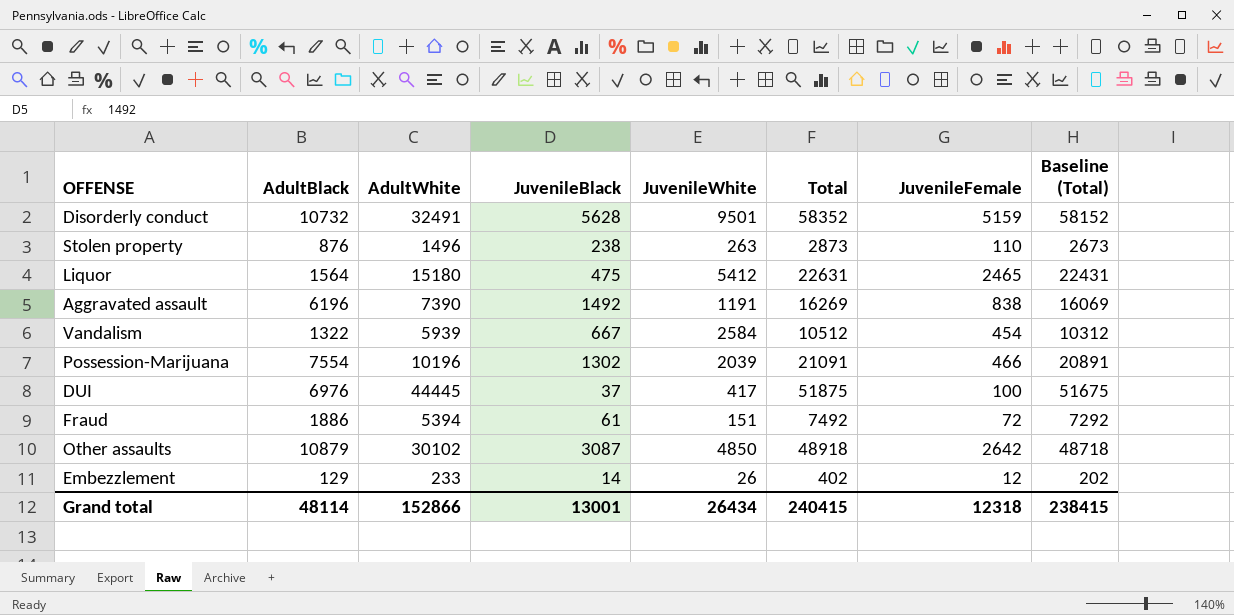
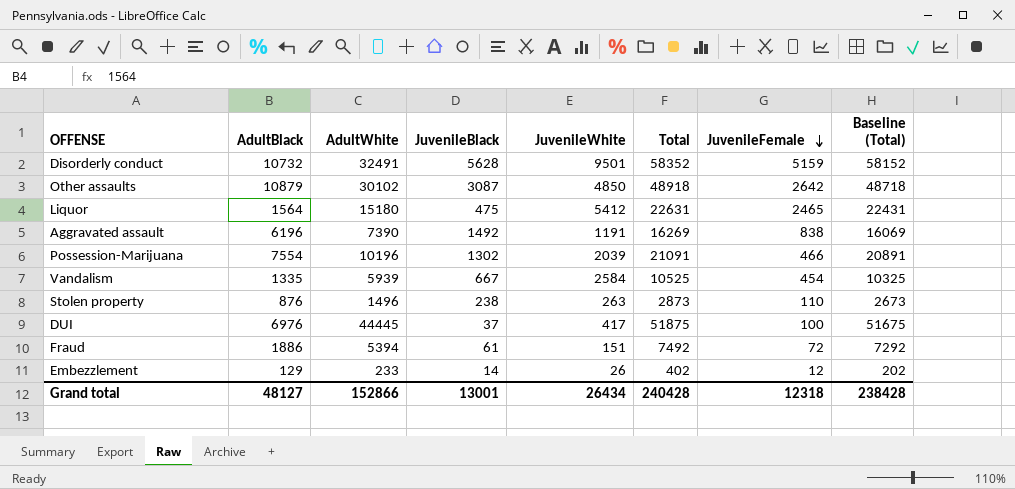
row order: none -> JuvenileFemale descending
Vandalism | AdultBlack: 1322 -> 1335
Vandalism | Total: 10512 -> 10525
Vandalism | Baseline (Total): 10312 -> 10325
Grand total | AdultBlack: 48114 -> 48127
Grand total | Total: 240415 -> 240428
Grand total | Baseline (Total): 238415 -> 238428

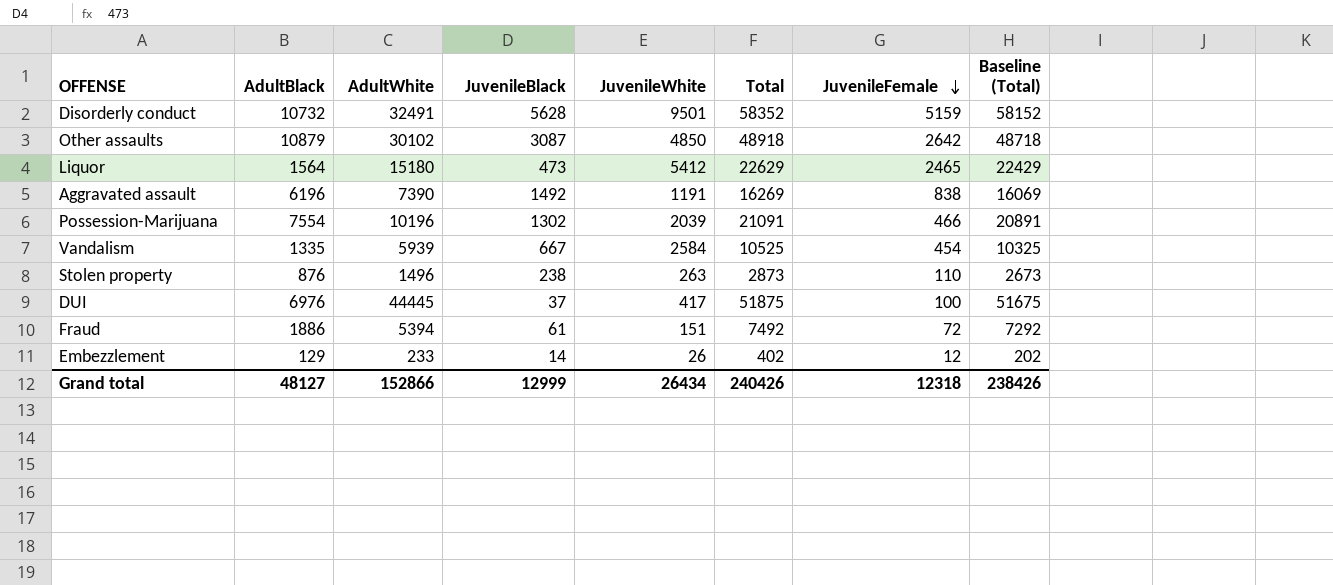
Liquor | JuvenileBlack: 475 -> 473
Liquor | Total: 22631 -> 22629
Liquor | Baseline (Total): 22431 -> 22429
Grand total | JuvenileBlack: 13001 -> 12999
Grand total | Total: 240428 -> 240426
Grand total | Baseline (Total): 238428 -> 238426

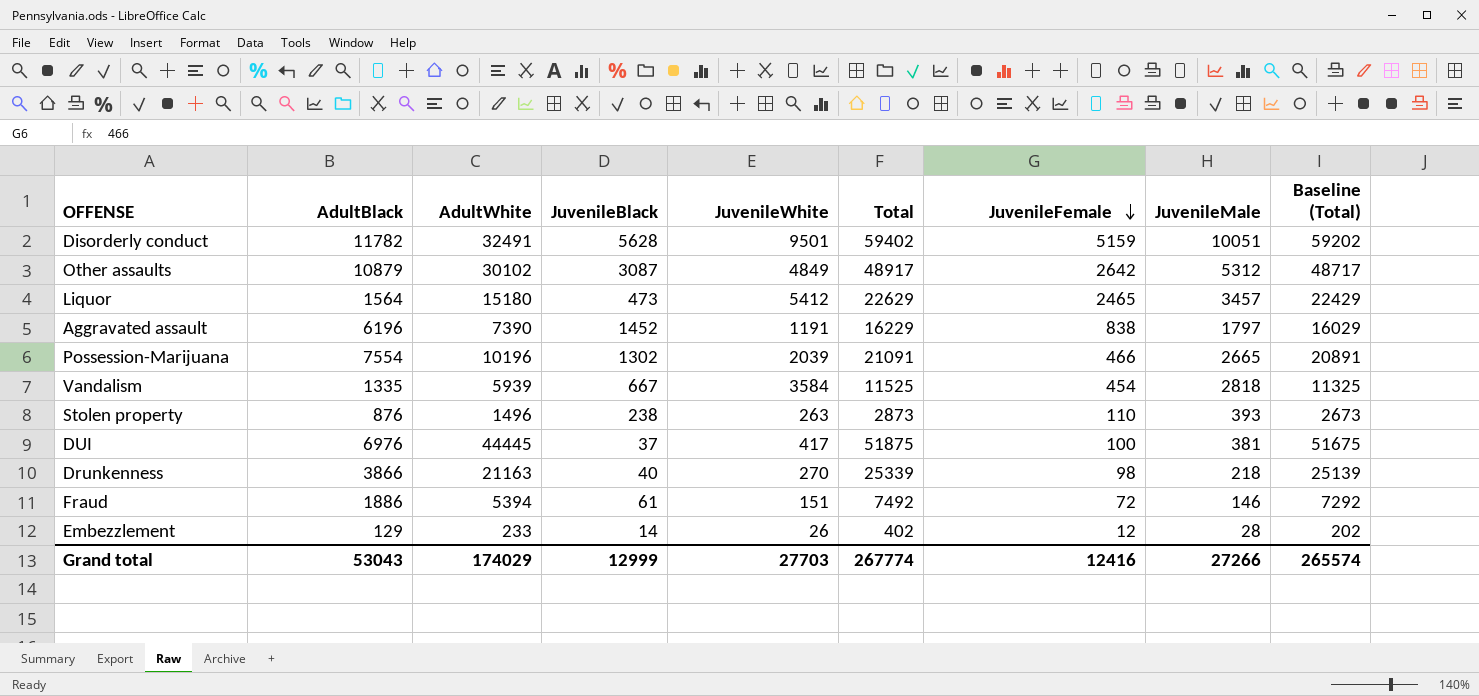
column JuvenileMale | position: none -> 8
Disorderly conduct | AdultBlack: 10732 -> 11782
Disorderly conduct | Total: 58352 -> 59402
Disorderly conduct | Baseline (Total): 58152 -> 59202
Other assaults | JuvenileWhite: 4850 -> 4849
Other assaults | Total: 48918 -> 48917
Other assaults | Baseline (Total): 48718 -> 48717
Aggravated assault | JuvenileBlack: 1492 -> 1452
Aggravated assault | Total: 16269 -> 16229
Aggravated assault | Baseline (Total): 16069 -> 16029
Vandalism | JuvenileWhite: 2584 -> 3584
Vandalism | Total: 10525 -> 11525
Vandalism | Baseline (Total): 10325 -> 11325
row Drunkenness: none -> 3866 | 21163 | 40 | 270 | 25339 | 98 | 218 | 25139
Grand total | AdultBlack: 48127 -> 53043
Grand total | AdultWhite: 152866 -> 174029
Grand total | JuvenileWhite: 26434 -> 27703
Grand total | Total: 240426 -> 267774
Grand total | JuvenileFemale: 12318 -> 12416
Grand total | Baseline (Total): 238426 -> 265574

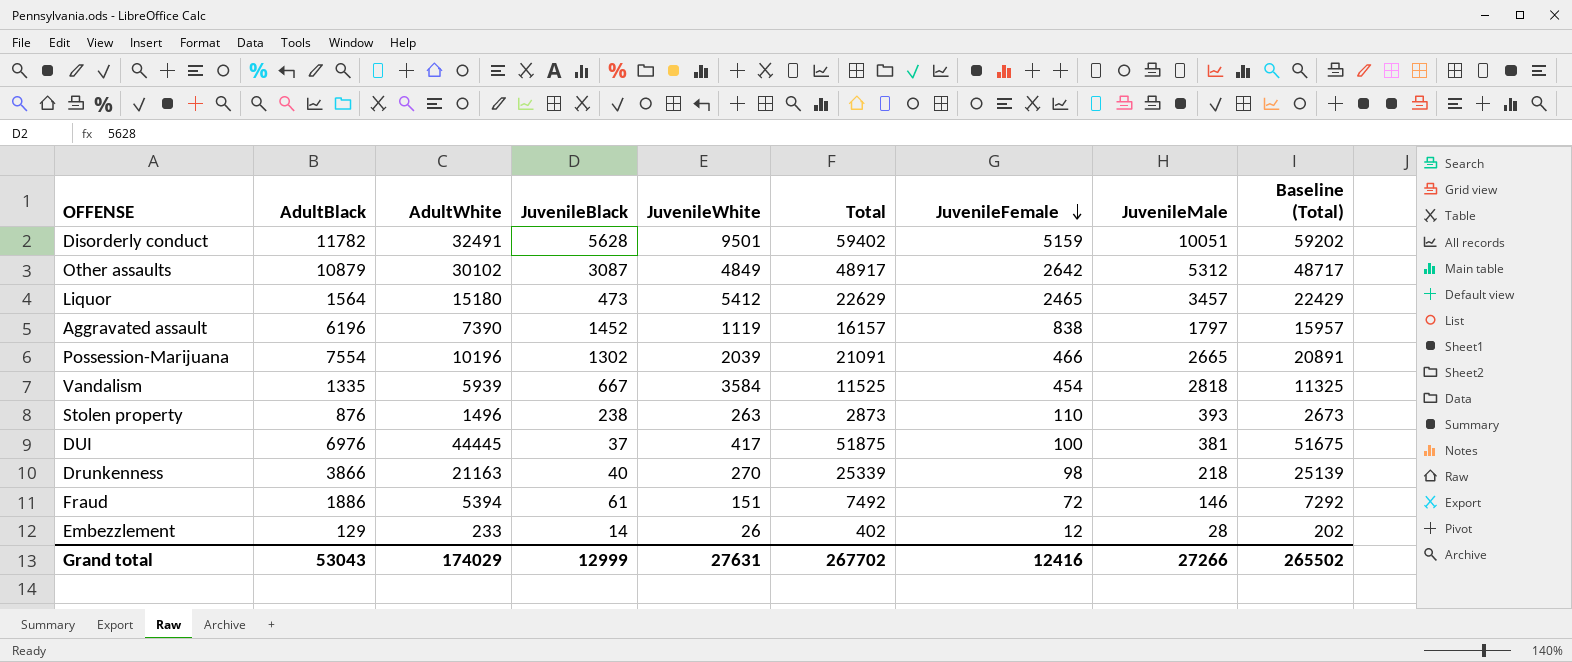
Aggravated assault | JuvenileWhite: 1191 -> 1119
Aggravated assault | Total: 16229 -> 16157
Aggravated assault | Baseline (Total): 16029 -> 15957
Grand total | JuvenileWhite: 27703 -> 27631
Grand total | Total: 267774 -> 267702
Grand total | Baseline (Total): 265574 -> 265502

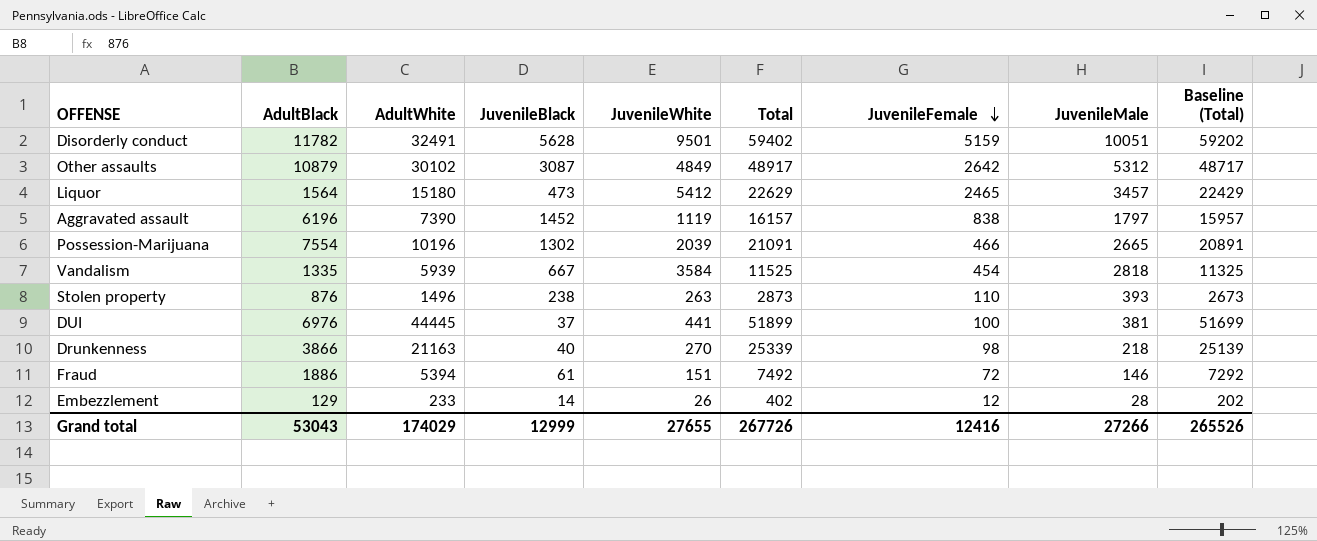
DUI | JuvenileWhite: 417 -> 441
DUI | Total: 51875 -> 51899
DUI | Baseline (Total): 51675 -> 51699
Grand total | JuvenileWhite: 27631 -> 27655
Grand total | Total: 267702 -> 267726
Grand total | Baseline (Total): 265502 -> 265526

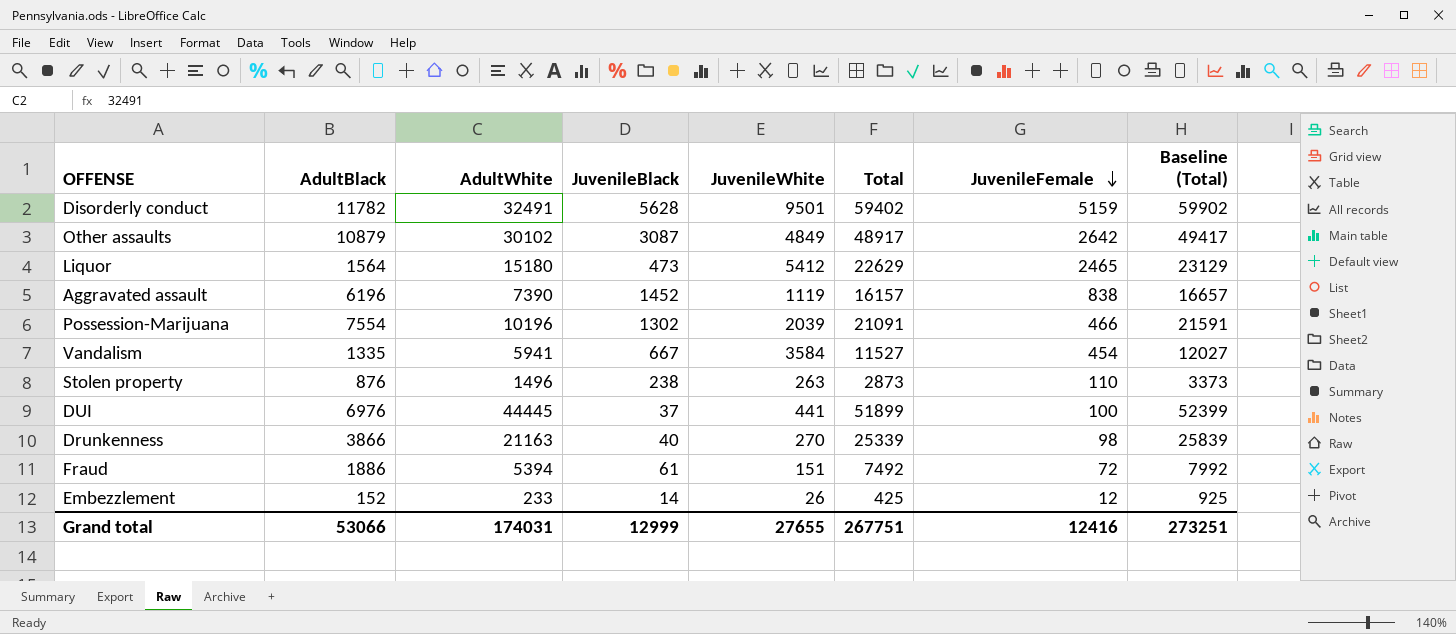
column JuvenileMale | position: 8 -> none
column Baseline (Total) | formula: [Total] - 200 -> [Total] + 500
Vandalism | AdultWhite: 5939 -> 5941
Vandalism | Total: 11525 -> 11527
Embezzlement | AdultBlack: 129 -> 152
Embezzlement | Total: 402 -> 425
Grand total | AdultBlack: 53043 -> 53066
Grand total | AdultWhite: 174029 -> 174031
Grand total | Total: 267726 -> 267751
Grand total | Baseline (Total): 265526 -> 273251

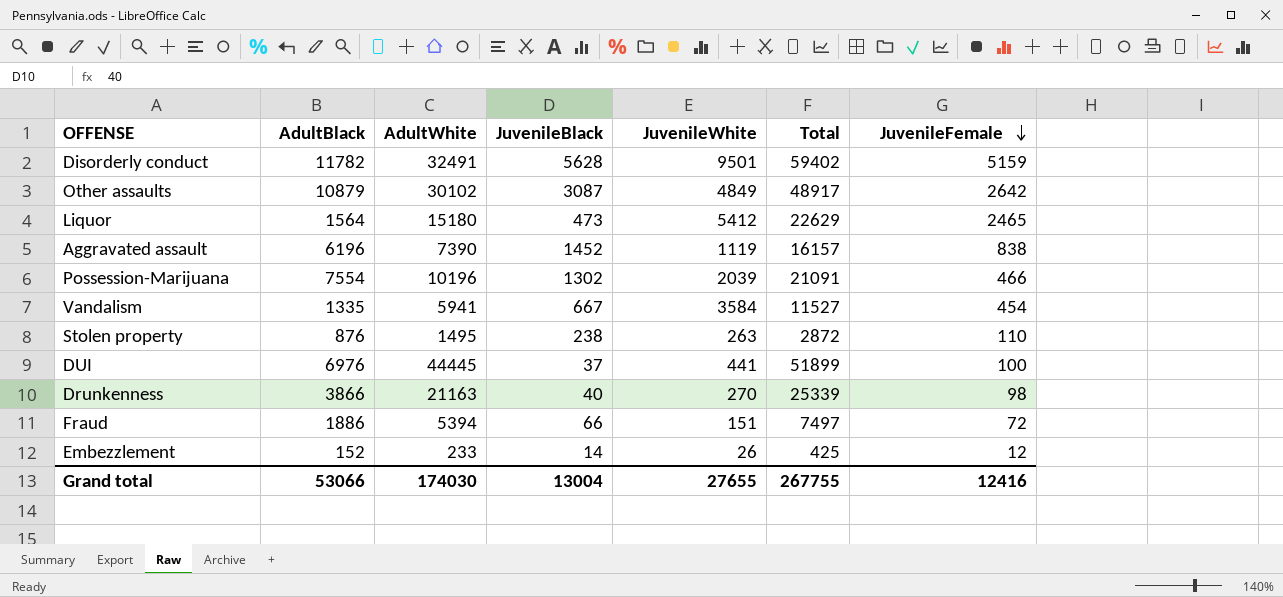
column Baseline (Total) | formula: [Total] + 500 -> none
Stolen property | AdultWhite: 1496 -> 1495
Stolen property | Total: 2873 -> 2872
Fraud | JuvenileBlack: 61 -> 66
Fraud | Total: 7492 -> 7497
Grand total | AdultWhite: 174031 -> 174030
Grand total | JuvenileBlack: 12999 -> 13004
Grand total | Total: 267751 -> 267755

